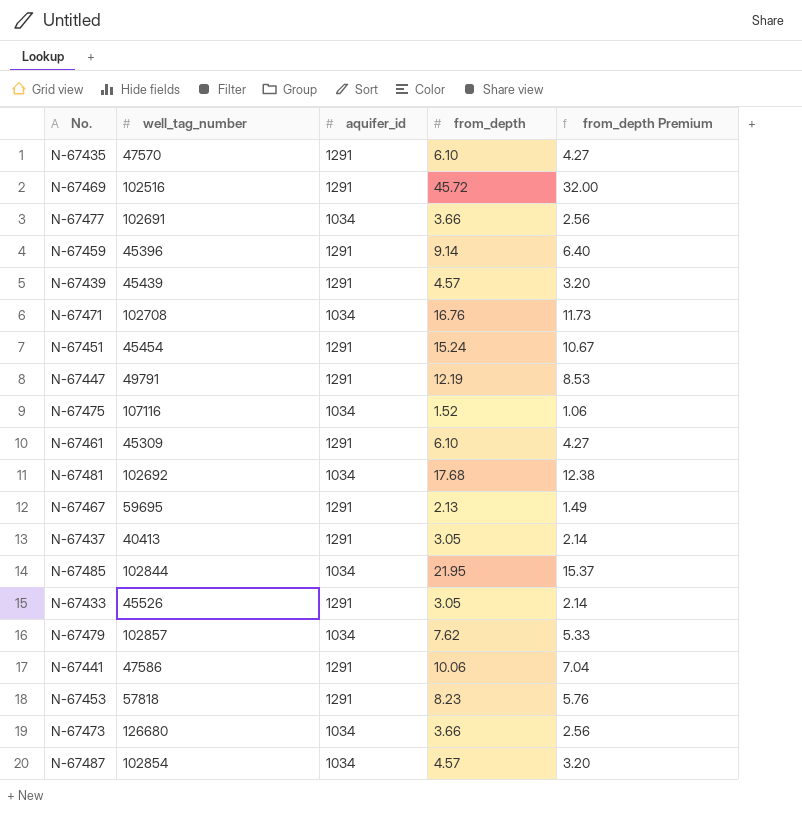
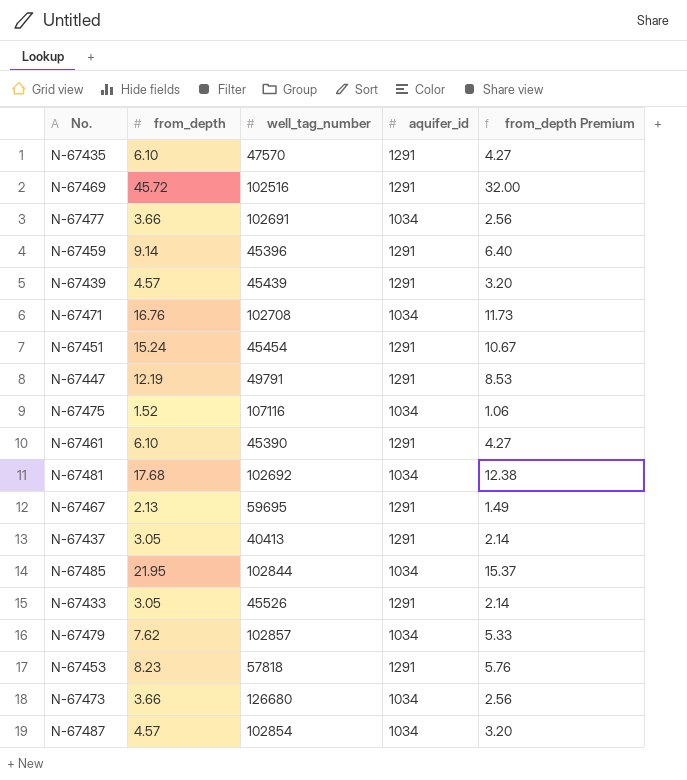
column from_depth | position: 4 -> 2
row N-67441: 47586 | 1291 | 10.06 | 7.04 -> none
N-67461 | well_tag_number: 45309 -> 45390

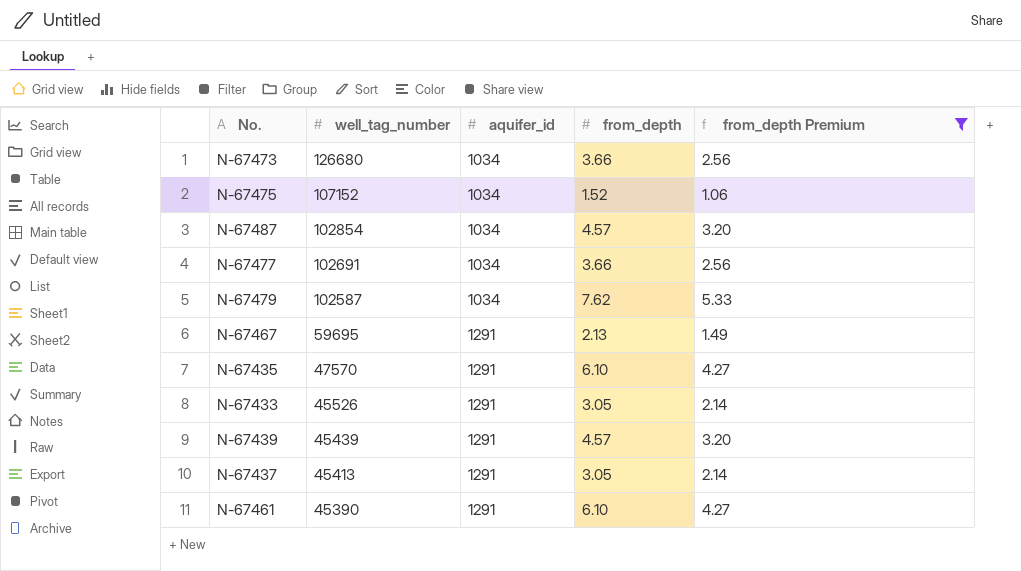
filter: none -> from_depth Premium <= 5.33
row order: none -> well_tag_number descending
column from_depth | position: 2 -> 4
N-67475 | well_tag_number: 107116 -> 107152
N-67479 | well_tag_number: 102857 -> 102587
N-67437 | well_tag_number: 40413 -> 45413

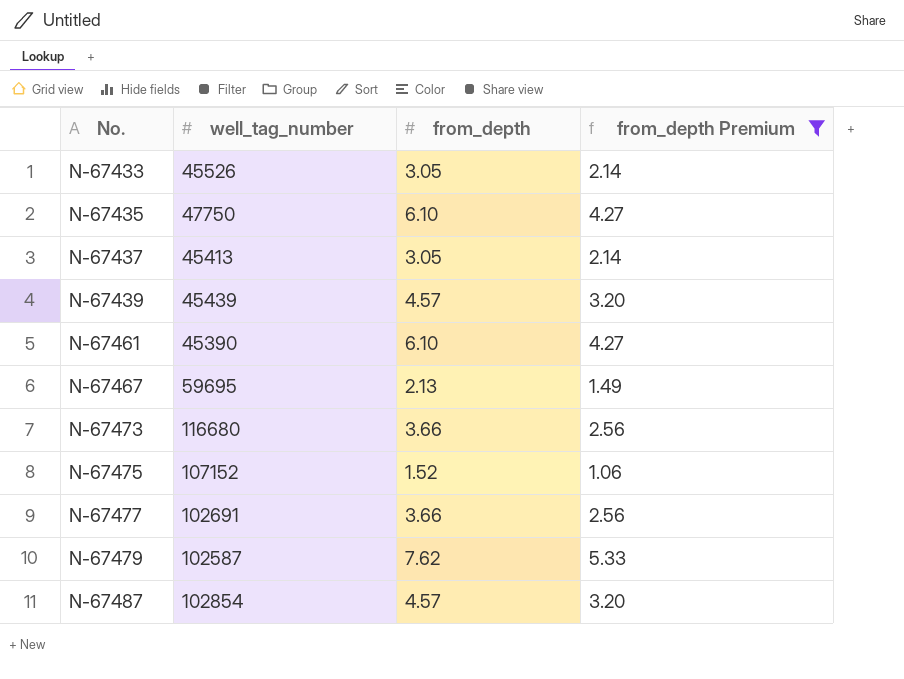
row order: well_tag_number descending -> No. ascending
column aquifer_id | position: 3 -> none
N-67435 | well_tag_number: 47570 -> 47750
N-67473 | well_tag_number: 126680 -> 116680

